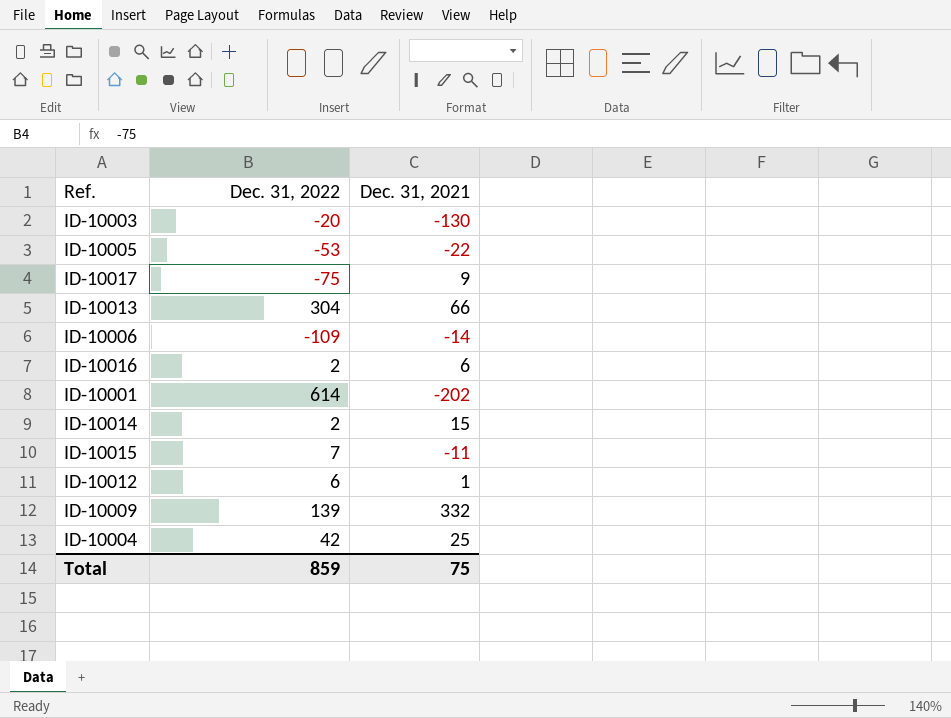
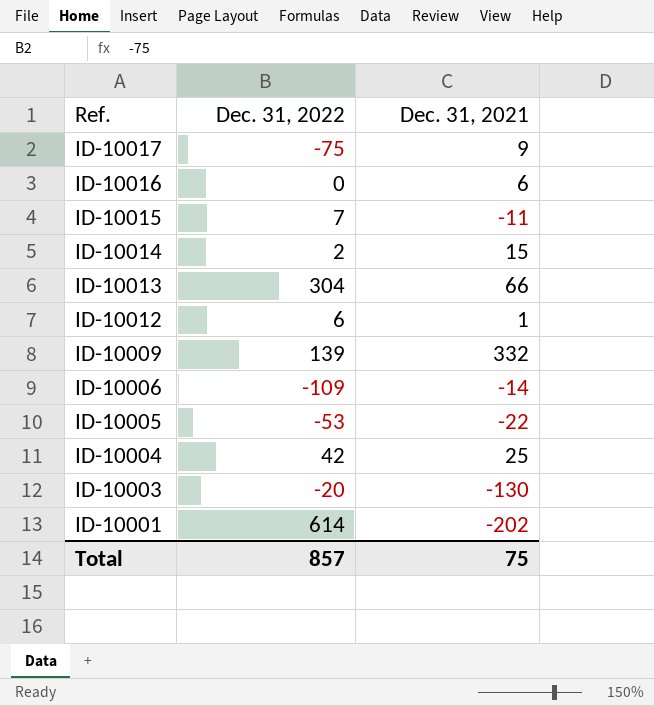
row order: none -> Ref. descending
ID-10016 | Dec. 31, 2022: 2 -> 0
Total | Dec. 31, 2022: 859 -> 857

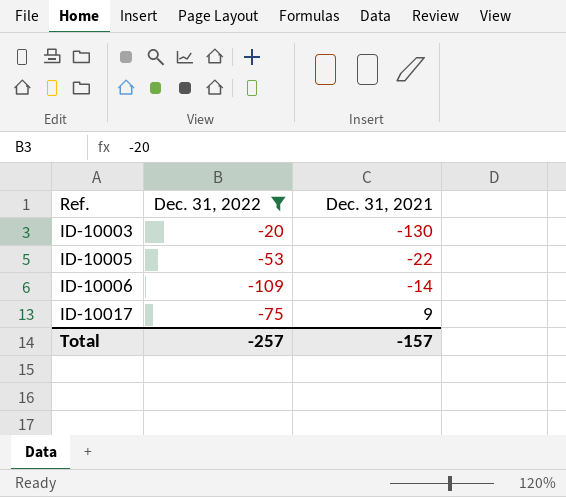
filter: none -> Dec. 31, 2022 <= -20
row order: Ref. descending -> Ref. ascending
Total | Dec. 31, 2022: 857 -> -257
Total | Dec. 31, 2021: 75 -> -157

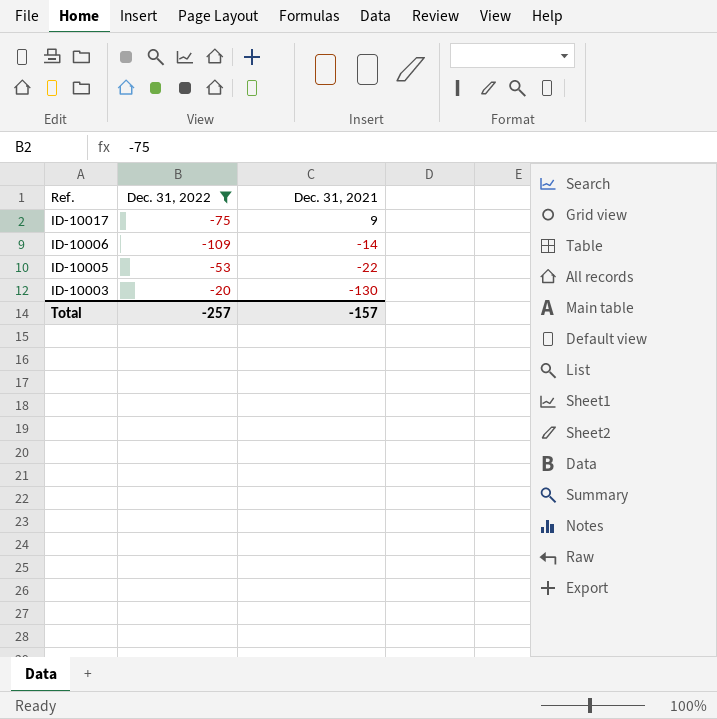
row order: Ref. ascending -> Ref. descending

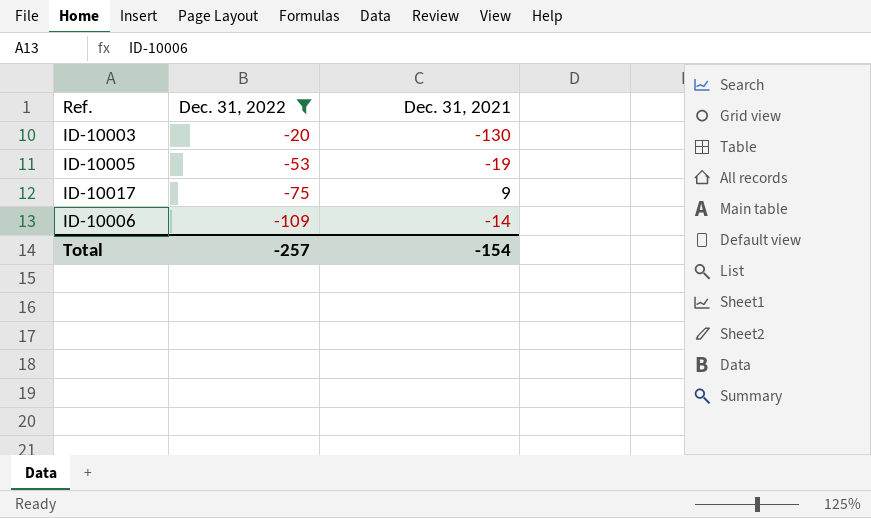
row order: Ref. descending -> Dec. 31, 2022 descending
ID-10005 | Dec. 31, 2021: -22 -> -19
Total | Dec. 31, 2021: -157 -> -154

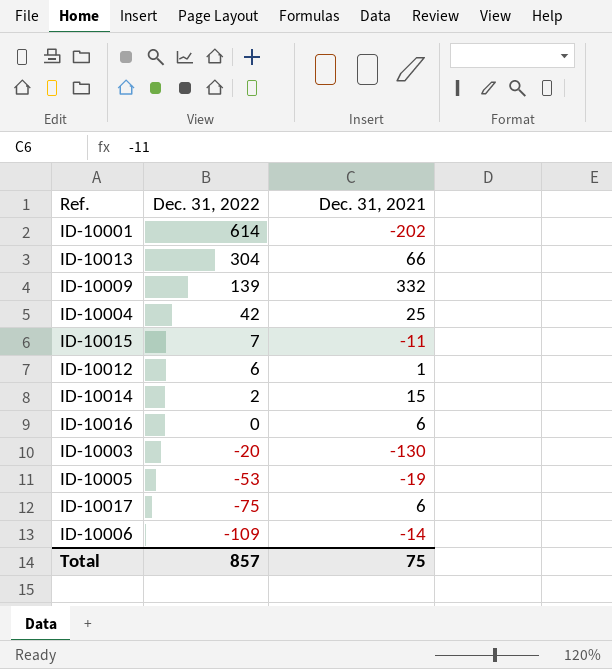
filter: Dec. 31, 2022 <= -20 -> none
ID-10017 | Dec. 31, 2021: 9 -> 6
Total | Dec. 31, 2022: -257 -> 857
Total | Dec. 31, 2021: -154 -> 75

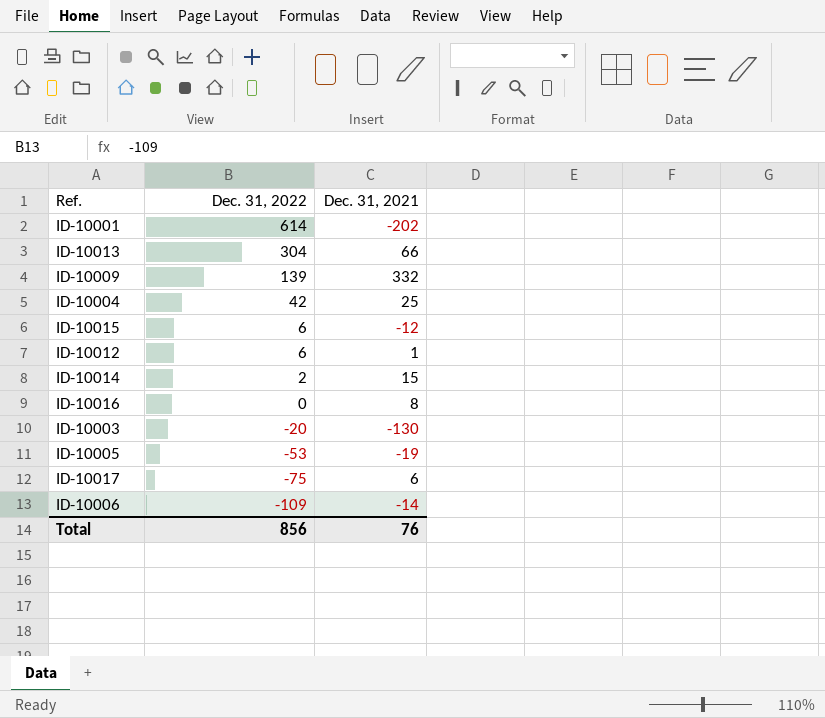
ID-10015 | Dec. 31, 2022: 7 -> 6
ID-10015 | Dec. 31, 2021: -11 -> -12
ID-10016 | Dec. 31, 2021: 6 -> 8
Total | Dec. 31, 2022: 857 -> 856
Total | Dec. 31, 2021: 75 -> 76

